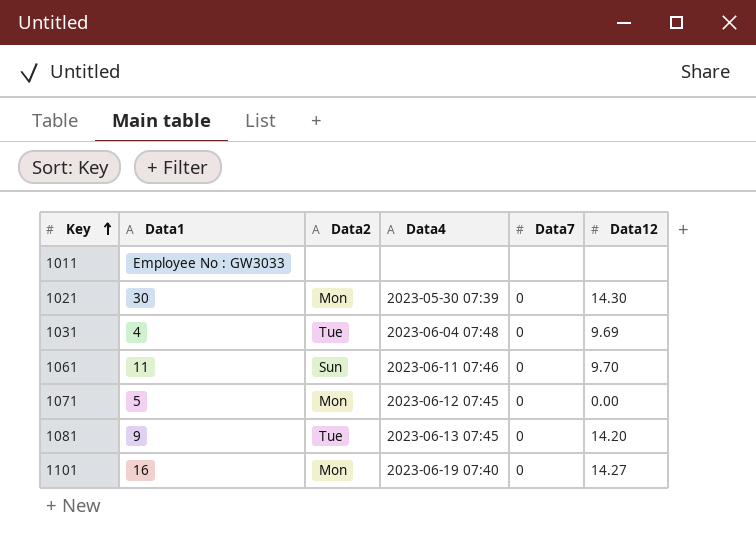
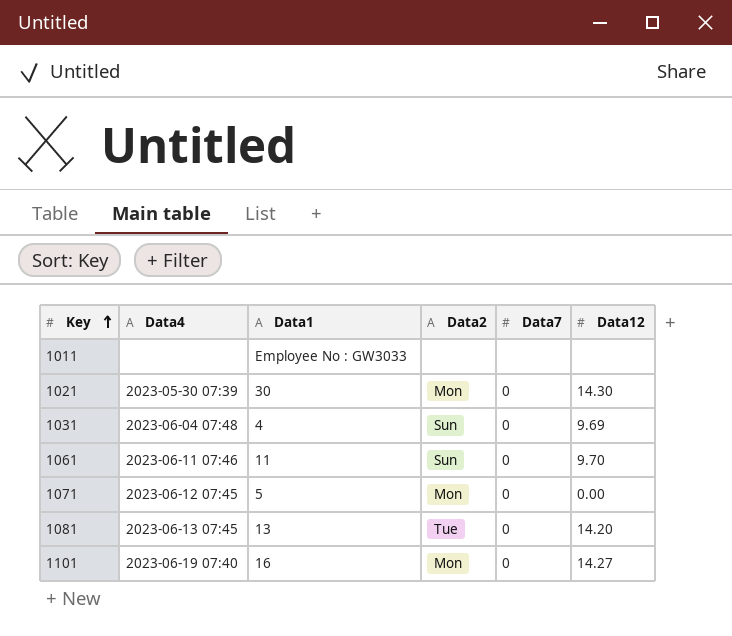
column Data4 | position: 4 -> 2
1031 | Data2: Tue -> Sun
1081 | Data1: 9 -> 13

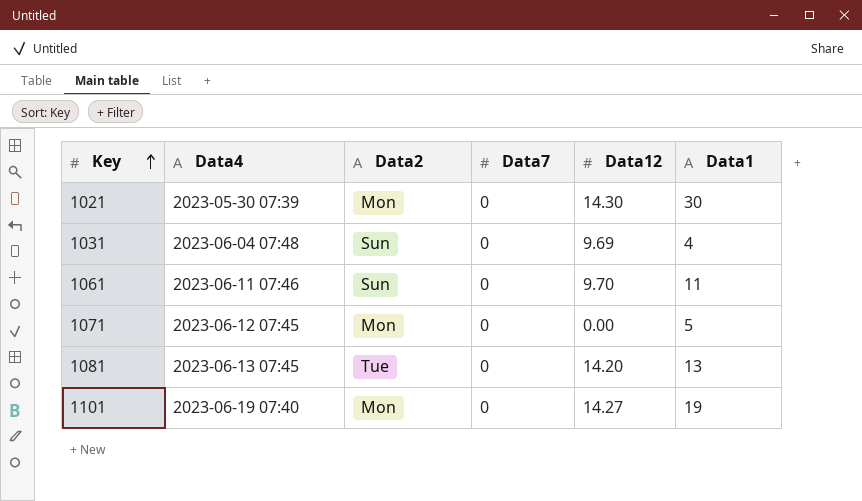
column Data1 | position: 3 -> 6
row 1011: none | Employee No : GW3033 | none | none | none -> none
1101 | Data1: 16 -> 19

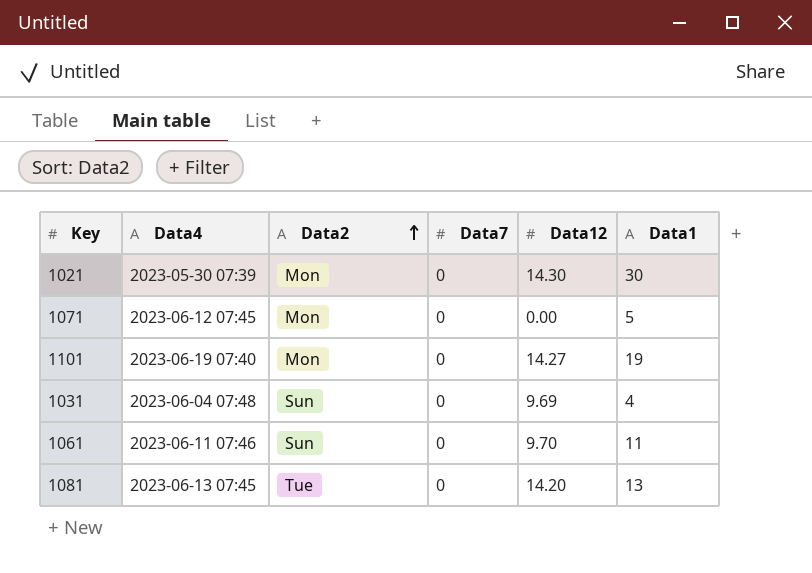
row order: Key ascending -> Data2 ascending

